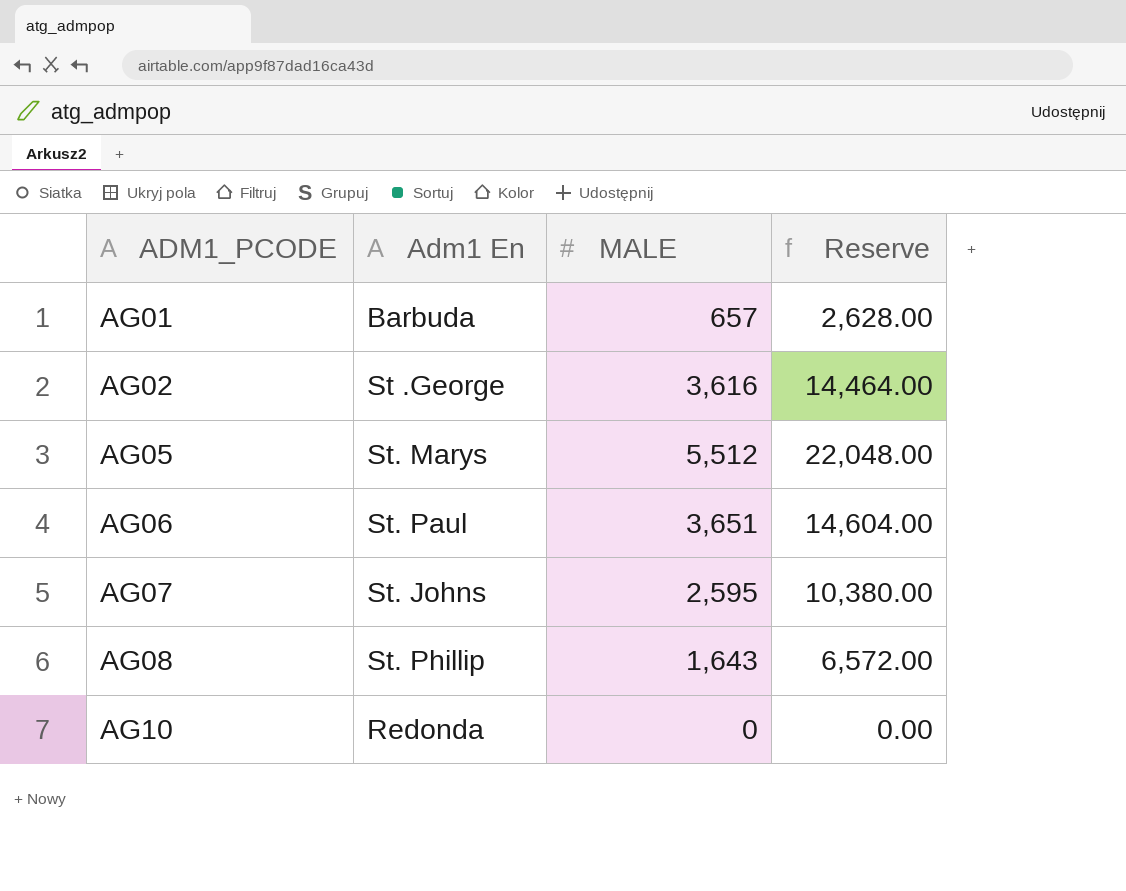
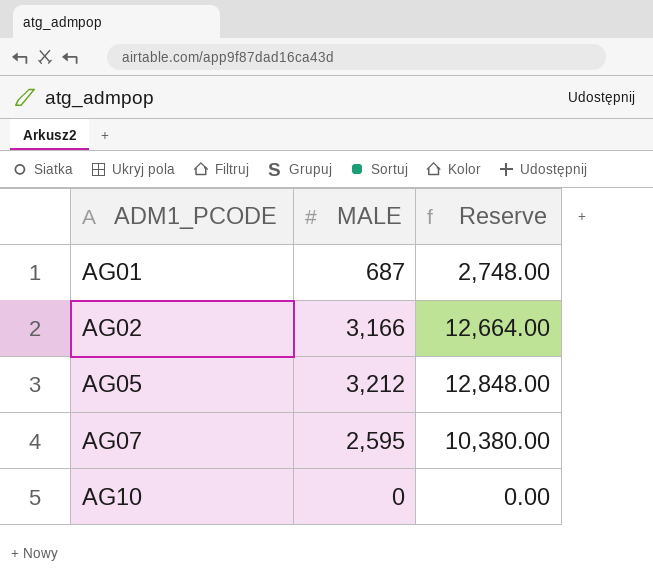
column Adm1 En | position: 2 -> none
row AG06: St. Paul | 3,651 | 14,604.00 -> none
row AG08: St. Phillip | 1,643 | 6,572.00 -> none
AG01 | MALE: 657 -> 687
AG01 | Reserve: 2,628.00 -> 2,748.00
AG02 | MALE: 3,616 -> 3,166
AG02 | Reserve: 14,464.00 -> 12,664.00
AG05 | MALE: 5,512 -> 3,212
AG05 | Reserve: 22,048.00 -> 12,848.00

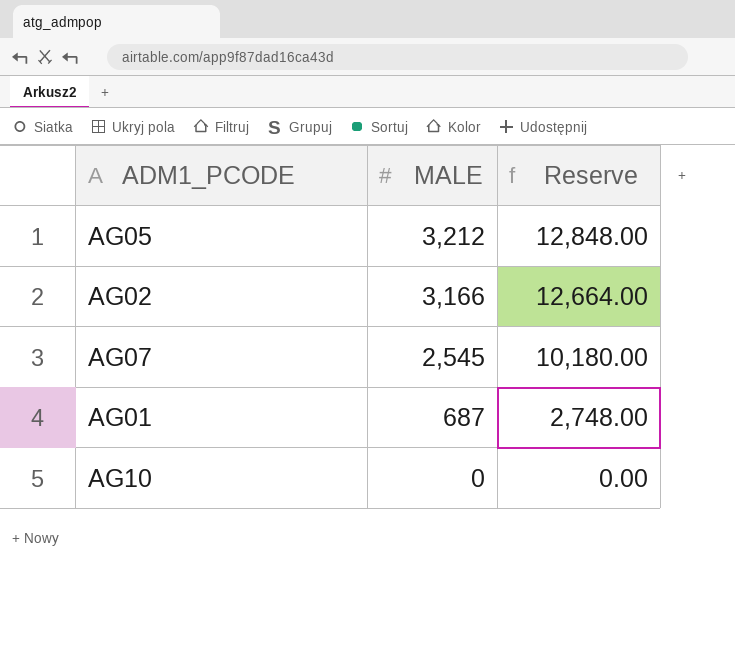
row order: ADM1_PCODE ascending -> MALE descending
AG07 | MALE: 2,595 -> 2,545
AG07 | Reserve: 10,380.00 -> 10,180.00

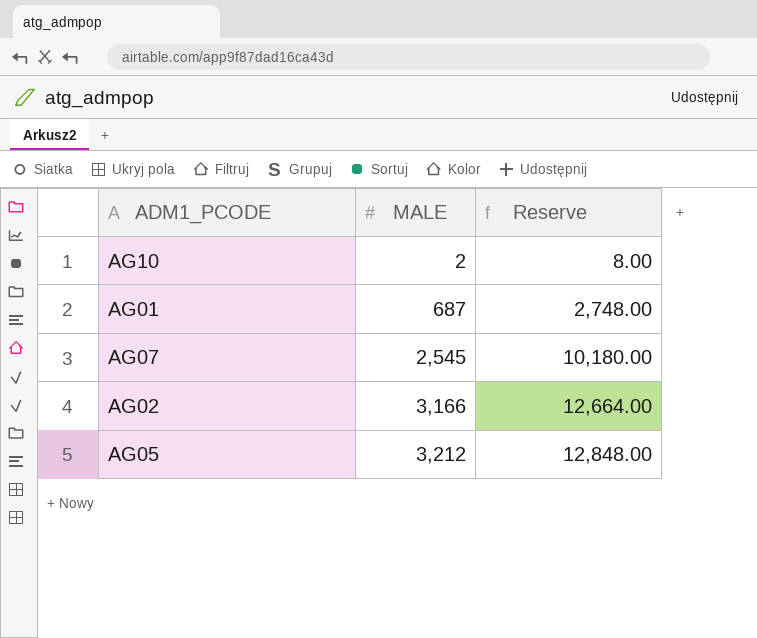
row order: MALE descending -> MALE ascending
AG10 | MALE: 0 -> 2
AG10 | Reserve: 0.00 -> 8.00

